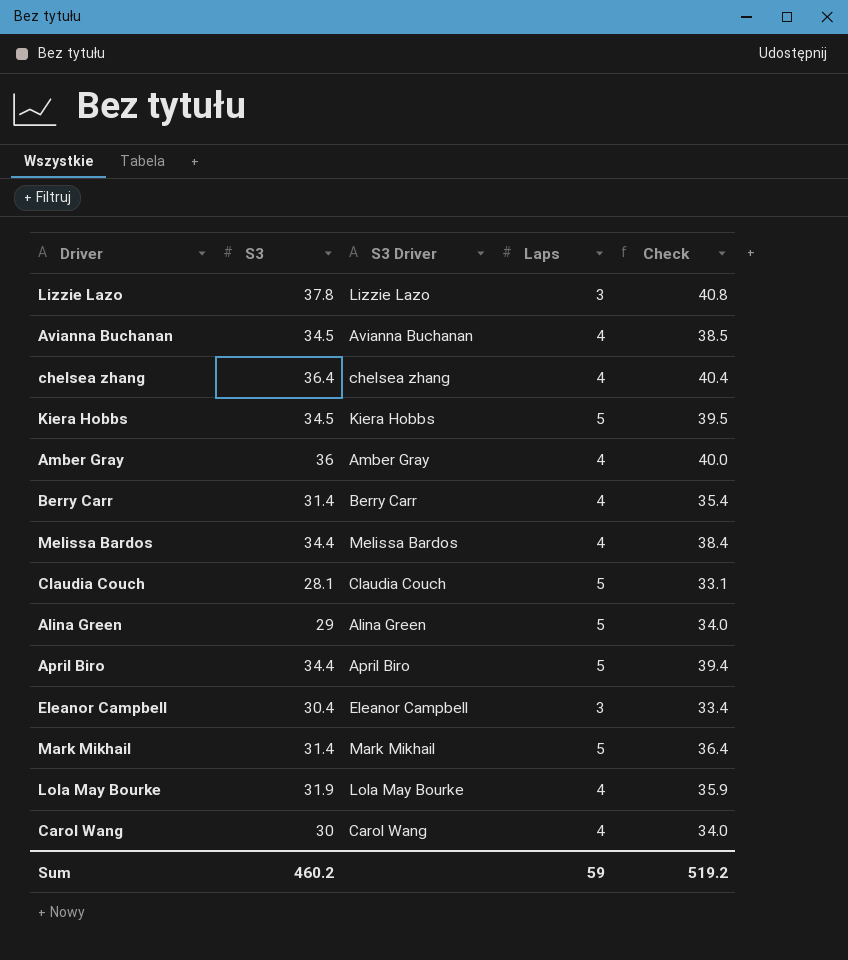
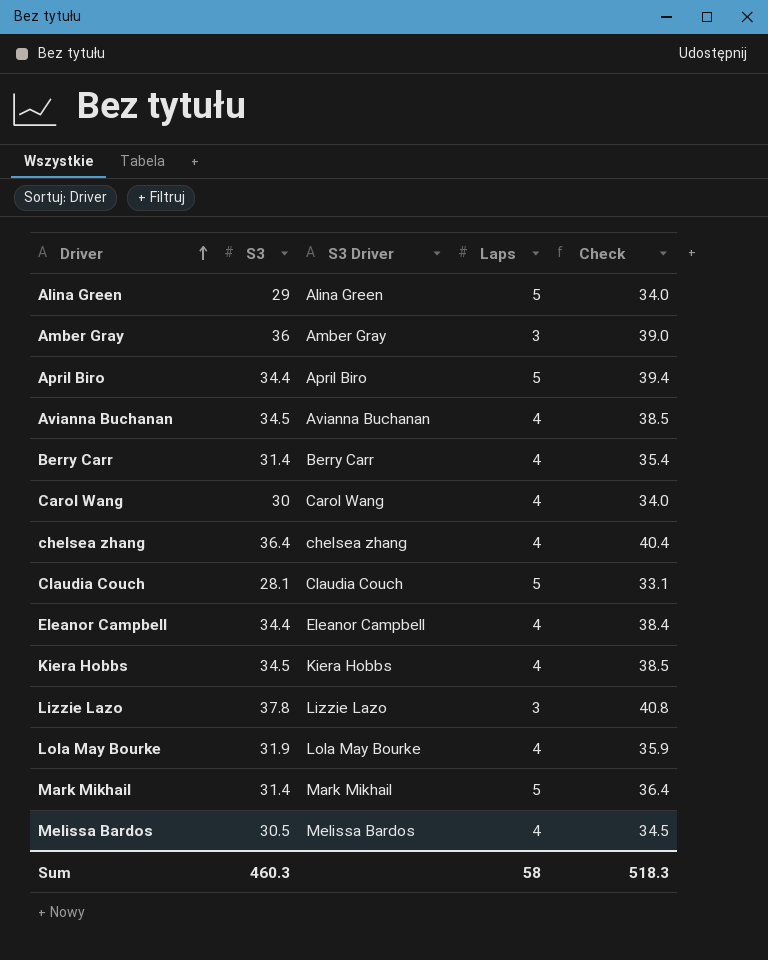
row order: none -> Driver ascending
Amber Gray | Laps: 4 -> 3
Amber Gray | Check: 40.0 -> 39.0
Eleanor Campbell | S3: 30.4 -> 34.4
Eleanor Campbell | Laps: 3 -> 4
Eleanor Campbell | Check: 33.4 -> 38.4
Kiera Hobbs | Laps: 5 -> 4
Kiera Hobbs | Check: 39.5 -> 38.5
Melissa Bardos | S3: 34.4 -> 30.5
Melissa Bardos | Check: 38.4 -> 34.5
Sum | S3: 460.2 -> 460.3
Sum | Laps: 59 -> 58
Sum | Check: 519.2 -> 518.3

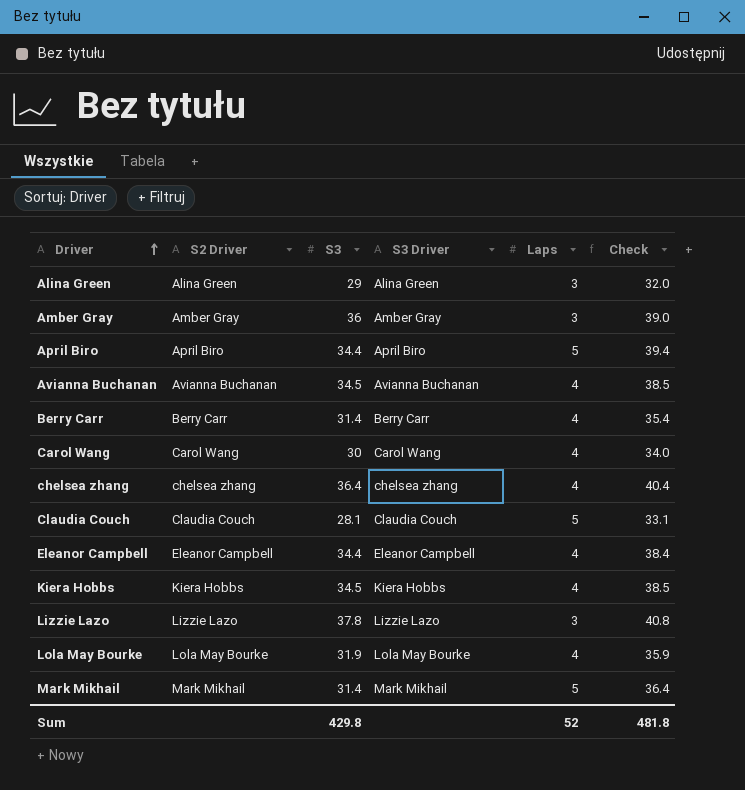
column S2 Driver | position: none -> 2
row Melissa Bardos: 30.5 | Melissa Bardos | 4 | 34.5 -> none
Alina Green | Laps: 5 -> 3
Alina Green | Check: 34.0 -> 32.0
Sum | S3: 460.3 -> 429.8
Sum | Laps: 58 -> 52
Sum | Check: 518.3 -> 481.8

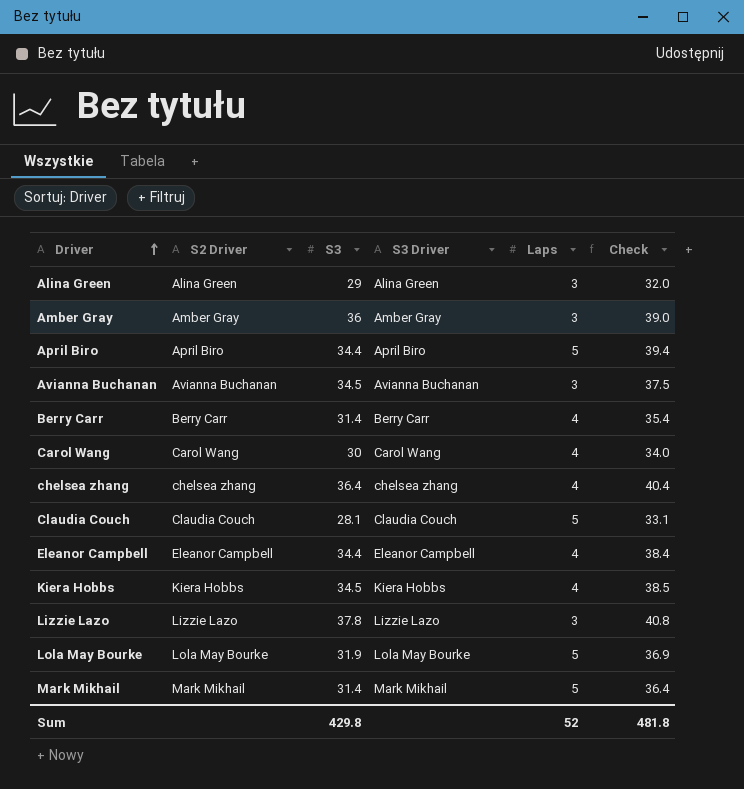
Avianna Buchanan | Laps: 4 -> 3
Avianna Buchanan | Check: 38.5 -> 37.5
Lola May Bourke | Laps: 4 -> 5
Lola May Bourke | Check: 35.9 -> 36.9

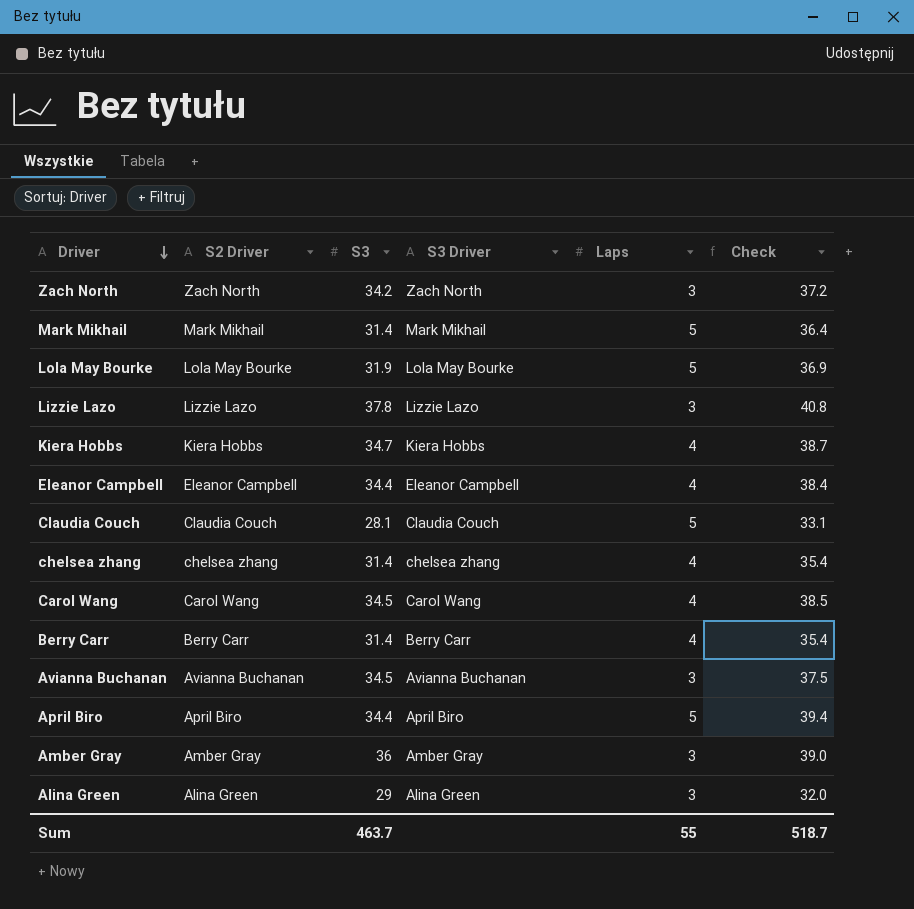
row order: Driver ascending -> Driver descending
row Zach North: none -> Zach North | 34.2 | Zach North | 3 | 37.2
Kiera Hobbs | S3: 34.5 -> 34.7
Kiera Hobbs | Check: 38.5 -> 38.7
chelsea zhang | S3: 36.4 -> 31.4
chelsea zhang | Check: 40.4 -> 35.4
Carol Wang | S3: 30 -> 34.5
Carol Wang | Check: 34.0 -> 38.5
Sum | S3: 429.8 -> 463.7
Sum | Laps: 52 -> 55
Sum | Check: 481.8 -> 518.7

